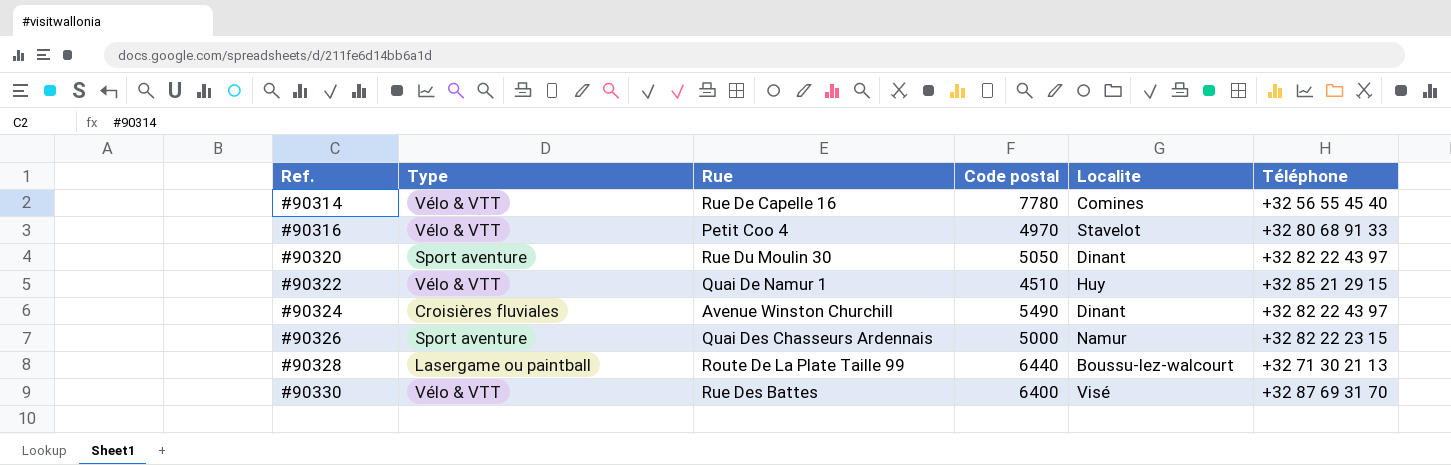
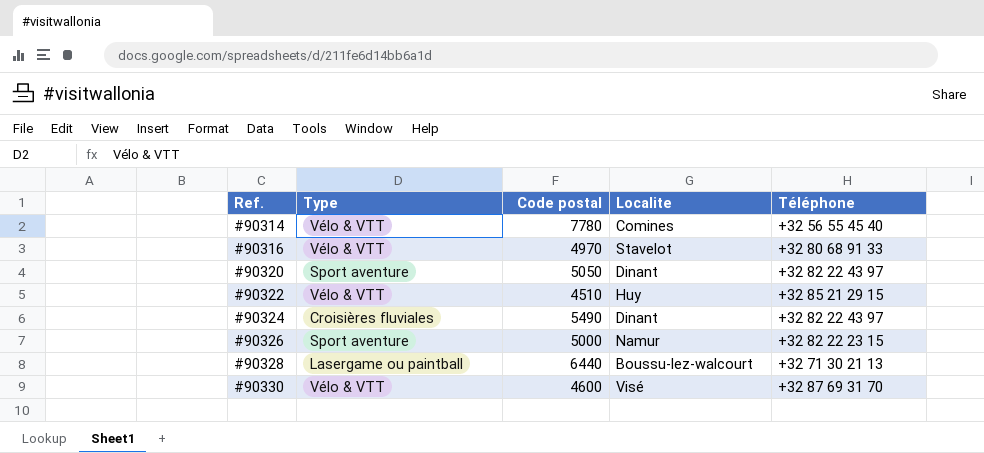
column Rue | position: 3 -> none
#90330 | Code postal: 6400 -> 4600

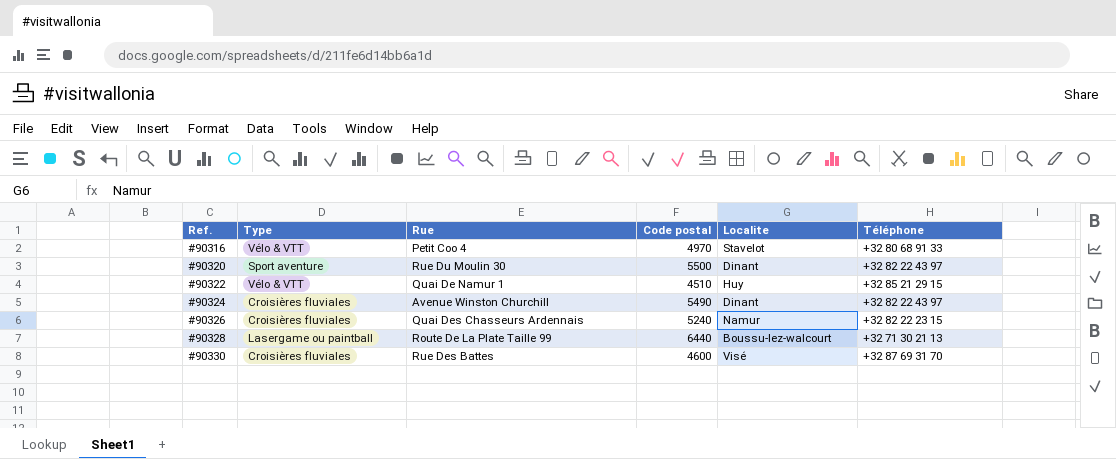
column Rue | position: none -> 3
row #90314: Vélo & VTT | 7780 | Comines | +32 56 55 45 40 -> none
#90320 | Code postal: 5050 -> 5500
#90326 | Type: Sport aventure -> Croisières fluviales
#90326 | Code postal: 5000 -> 5240
#90330 | Type: Vélo & VTT -> Croisières fluviales

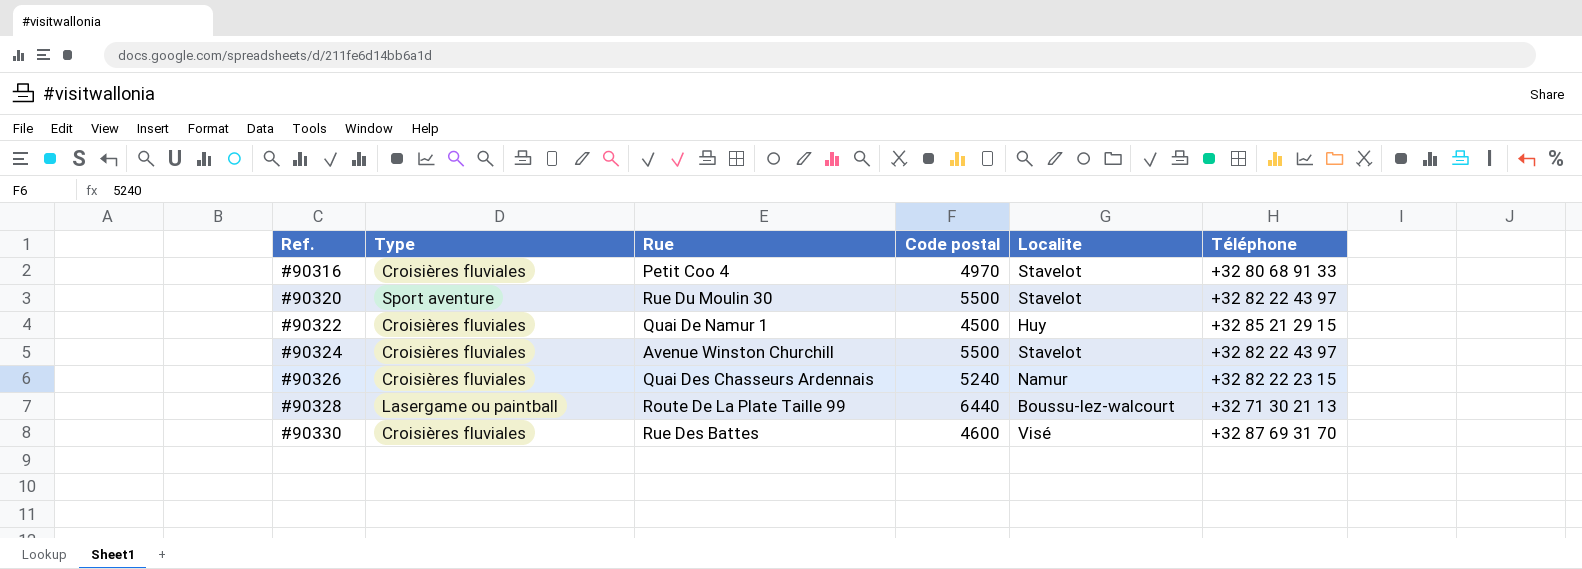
#90316 | Type: Vélo & VTT -> Croisières fluviales
#90320 | Localite: Dinant -> Stavelot
#90322 | Type: Vélo & VTT -> Croisières fluviales
#90322 | Code postal: 4510 -> 4500
#90324 | Code postal: 5490 -> 5500
#90324 | Localite: Dinant -> Stavelot

